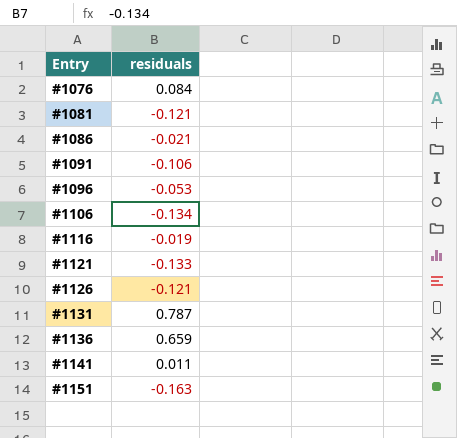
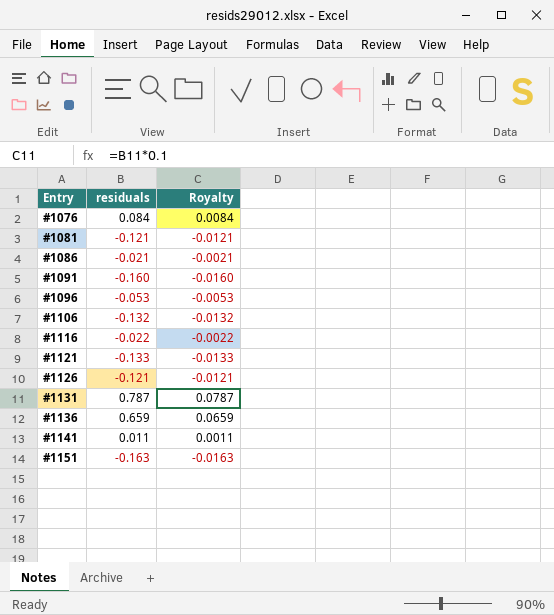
column Royalty | formula: none -> [residuals] * 0.1
#1091 | residuals: -0.106 -> -0.160
#1106 | residuals: -0.134 -> -0.132
#1116 | residuals: -0.019 -> -0.022

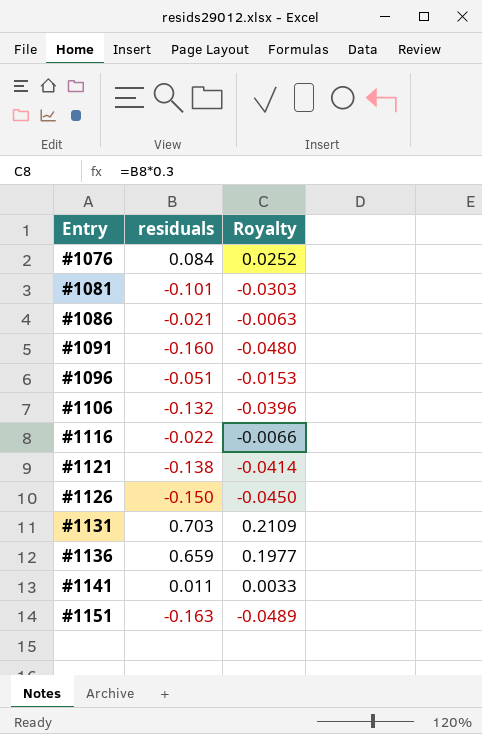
column Royalty | formula: [residuals] * 0.1 -> [residuals] * 0.3
#1081 | residuals: -0.121 -> -0.101
#1096 | residuals: -0.053 -> -0.051
#1121 | residuals: -0.133 -> -0.138
#1126 | residuals: -0.121 -> -0.150
#1131 | residuals: 0.787 -> 0.703

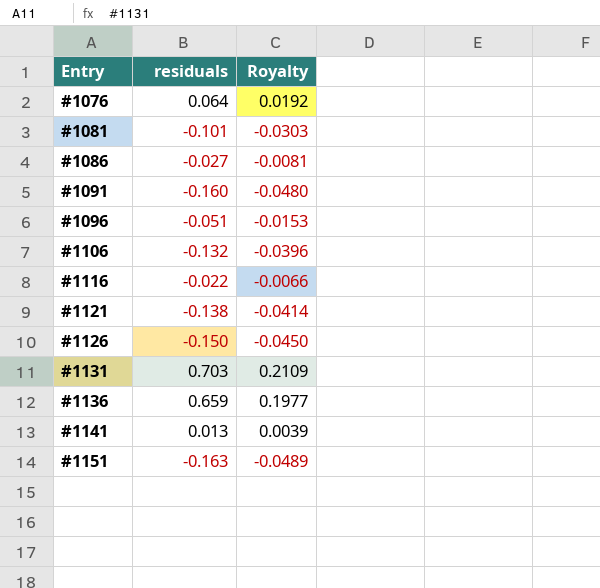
#1076 | residuals: 0.084 -> 0.064
#1076 | Royalty: 0.0252 -> 0.0192
#1086 | residuals: -0.021 -> -0.027
#1086 | Royalty: -0.0063 -> -0.0081
#1141 | residuals: 0.011 -> 0.013
#1141 | Royalty: 0.0033 -> 0.0039

